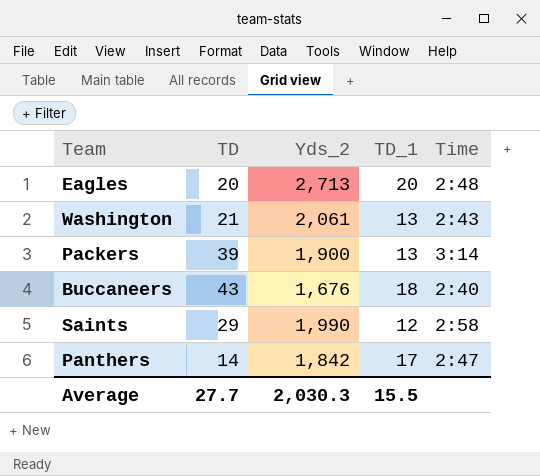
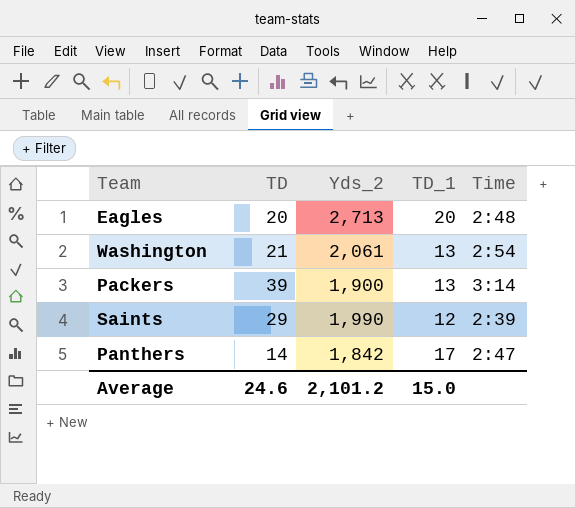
row Buccaneers: 43 | 1,676 | 18 | 2:40 -> none
Washington | Time: 2:43 -> 2:54
Saints | Time: 2:58 -> 2:39
Average | TD: 27.7 -> 24.6
Average | Yds_2: 2,030.3 -> 2,101.2
Average | TD_1: 15.5 -> 15.0

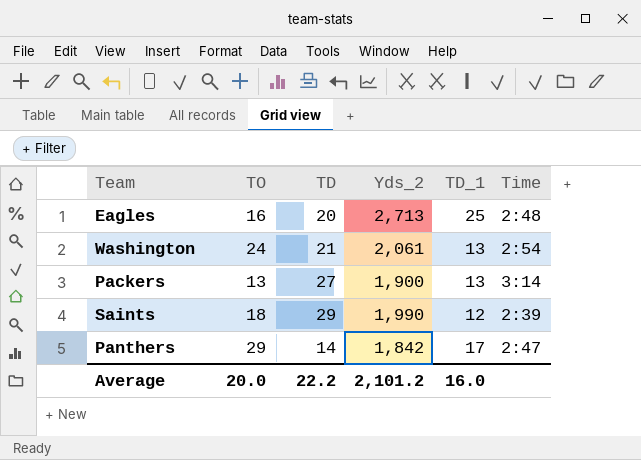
column TO | position: none -> 2
Eagles | TD_1: 20 -> 25
Packers | TD: 39 -> 27
Average | TD: 24.6 -> 22.2
Average | TD_1: 15.0 -> 16.0

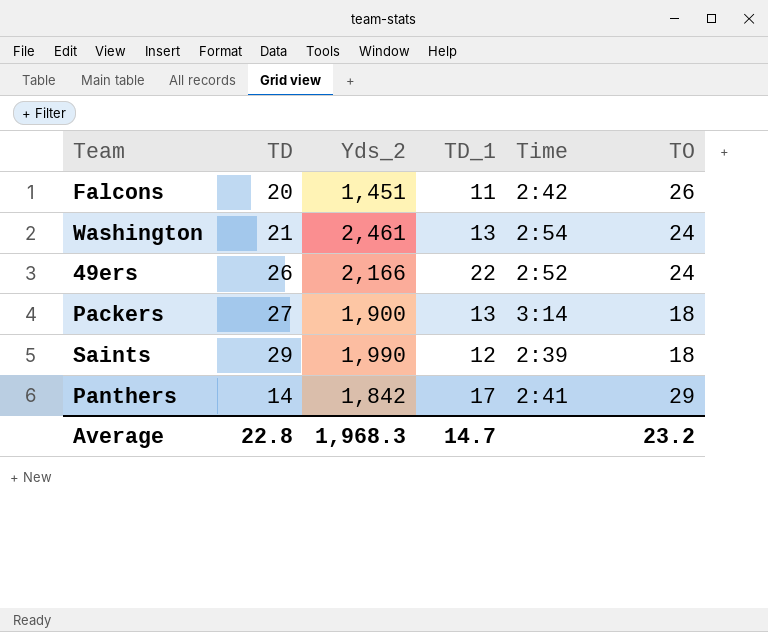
column TO | position: 2 -> 6
row Eagles: 16 | 20 | 2,713 | 25 | 2:48 -> none
row Falcons: none -> 20 | 1,451 | 11 | 2:42 | 26
Washington | Yds_2: 2,061 -> 2,461
row 49ers: none -> 26 | 2,166 | 22 | 2:52 | 24
Packers | TO: 13 -> 18
Panthers | Time: 2:47 -> 2:41
Average | TD: 22.2 -> 22.8
Average | Yds_2: 2,101.2 -> 1,968.3
Average | TD_1: 16.0 -> 14.7
Average | TO: 20.0 -> 23.2

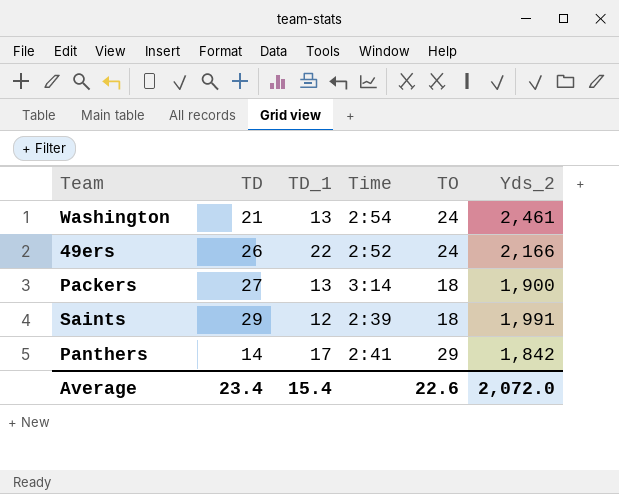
column Yds_2 | position: 3 -> 6
row Falcons: 20 | 1,451 | 11 | 2:42 | 26 -> none
Saints | Yds_2: 1,990 -> 1,991
Average | TD: 22.8 -> 23.4
Average | TD_1: 14.7 -> 15.4
Average | TO: 23.2 -> 22.6
Average | Yds_2: 1,968.3 -> 2,072.0

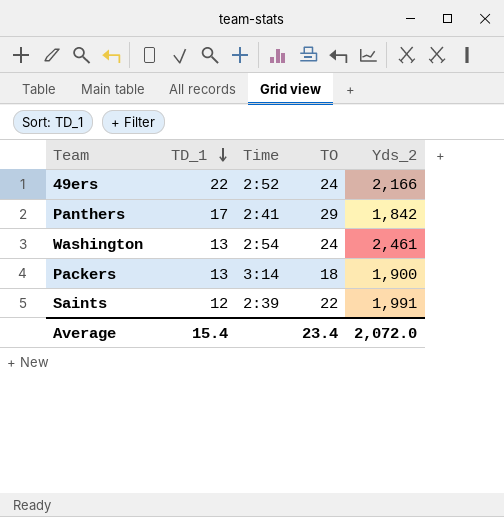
row order: none -> TD_1 descending
column TD | position: 2 -> none
Saints | TO: 18 -> 22
Average | TO: 22.6 -> 23.4

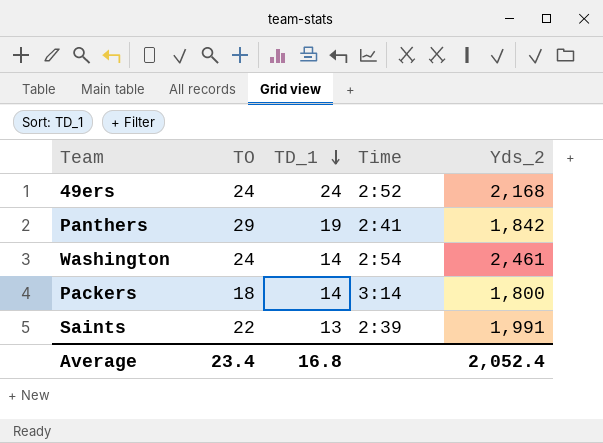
column TO | position: 4 -> 2
49ers | TD_1: 22 -> 24
49ers | Yds_2: 2,166 -> 2,168
Panthers | TD_1: 17 -> 19
Washington | TD_1: 13 -> 14
Packers | TD_1: 13 -> 14
Packers | Yds_2: 1,900 -> 1,800
Saints | TD_1: 12 -> 13
Average | TD_1: 15.4 -> 16.8
Average | Yds_2: 2,072.0 -> 2,052.4

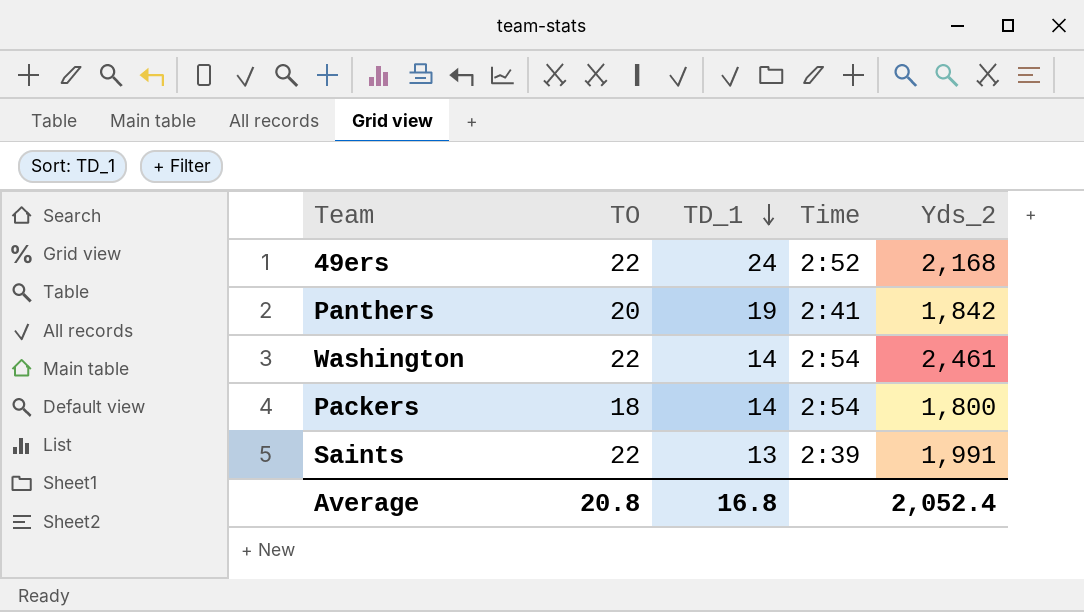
49ers | TO: 24 -> 22
Panthers | TO: 29 -> 20
Washington | TO: 24 -> 22
Packers | Time: 3:14 -> 2:54
Average | TO: 23.4 -> 20.8

